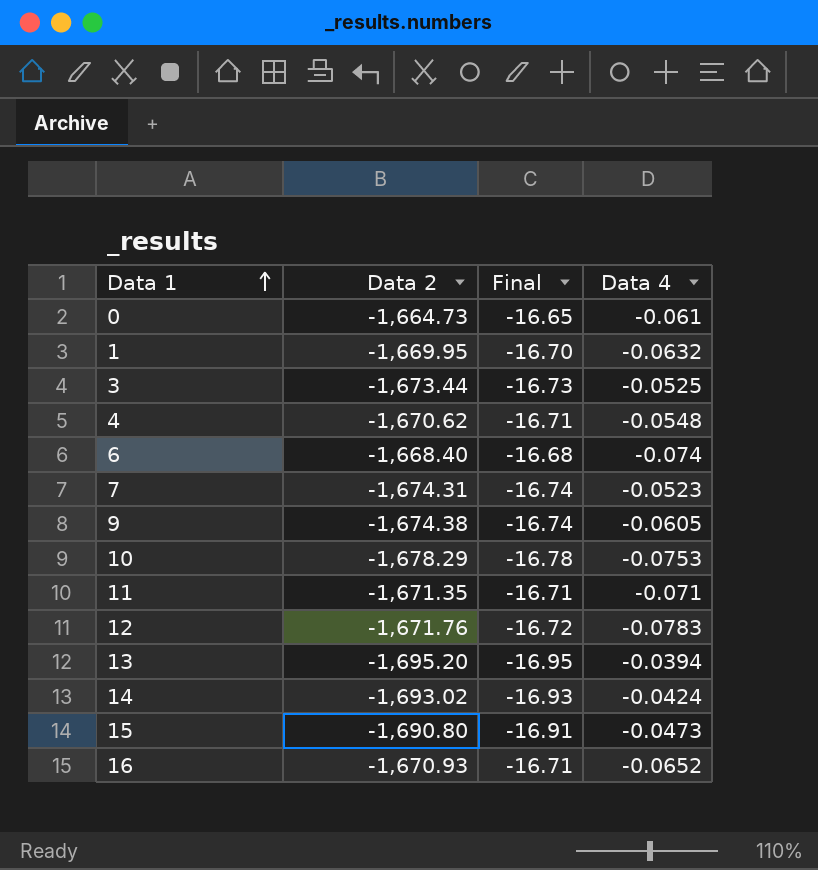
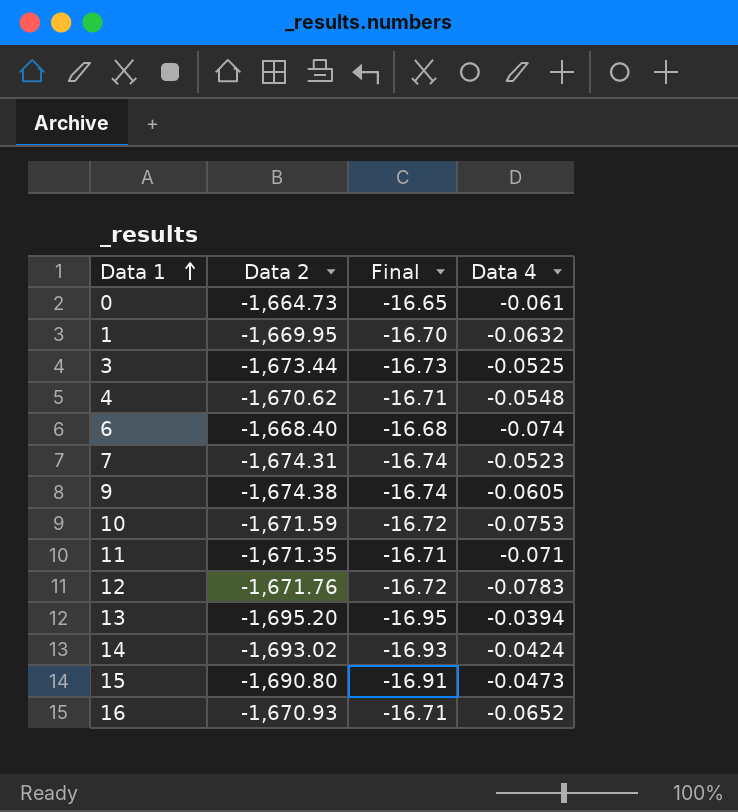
10 | Data 2: -1,678.29 -> -1,671.59
10 | Final: -16.78 -> -16.72

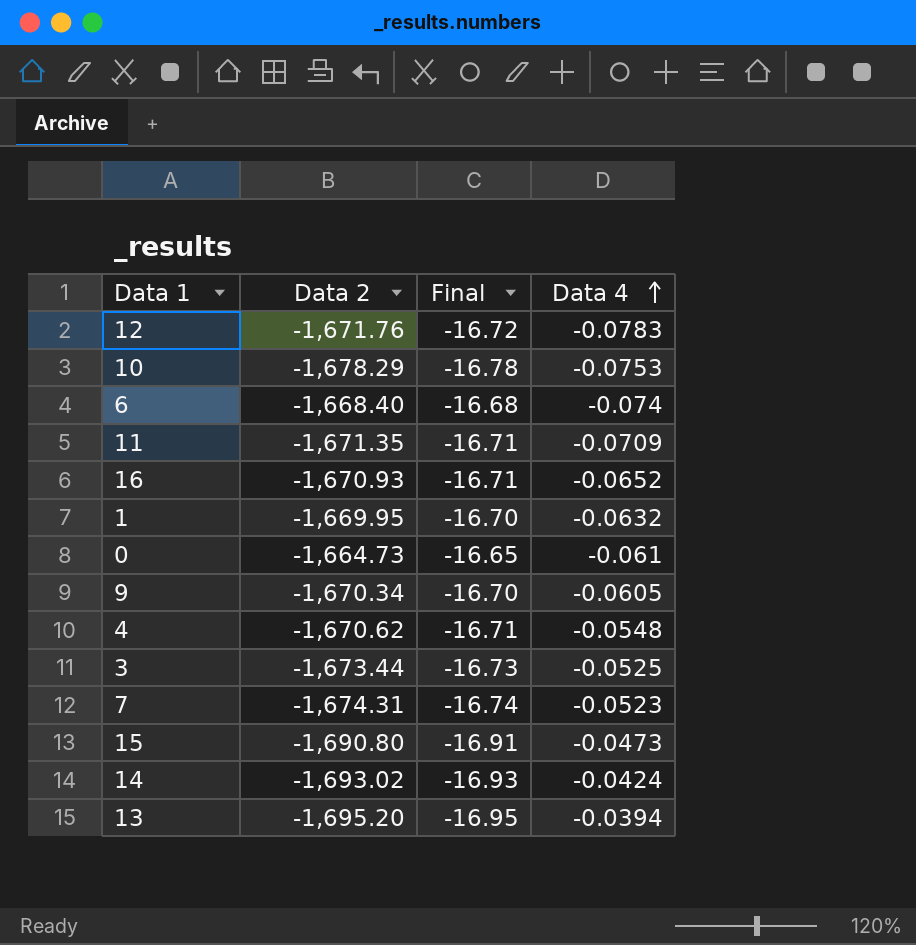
row order: Data 1 ascending -> Data 4 ascending
10 | Data 2: -1,671.59 -> -1,678.29
10 | Final: -16.72 -> -16.78
11 | Data 4: -0.071 -> -0.0709
9 | Data 2: -1,674.38 -> -1,670.34
9 | Final: -16.74 -> -16.70

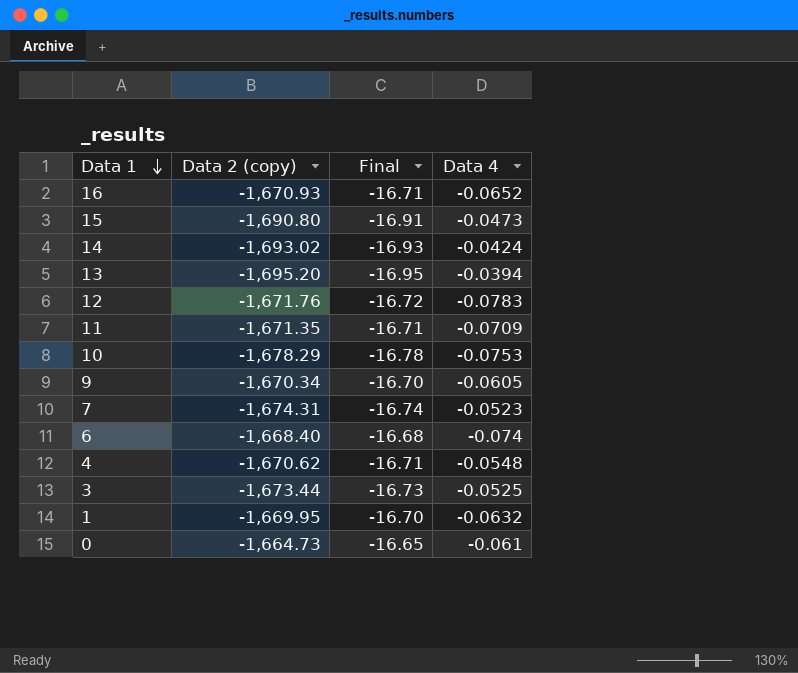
row order: Data 4 ascending -> Data 1 descending
column name: Data 2 -> Data 2 (copy)

